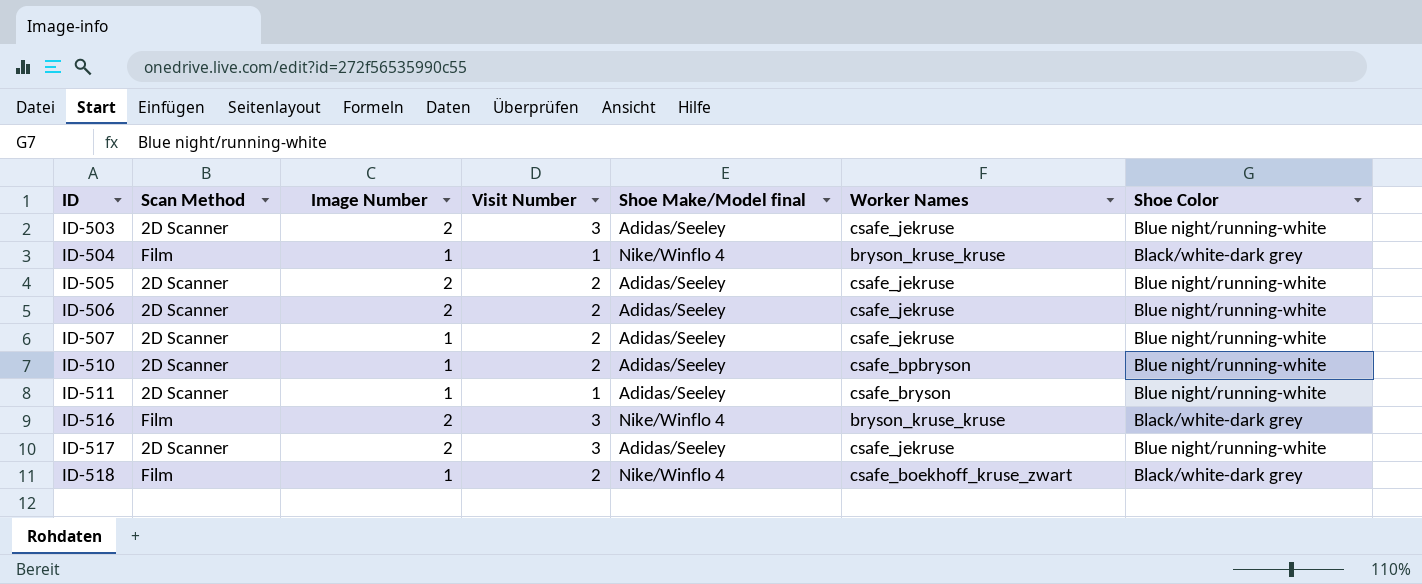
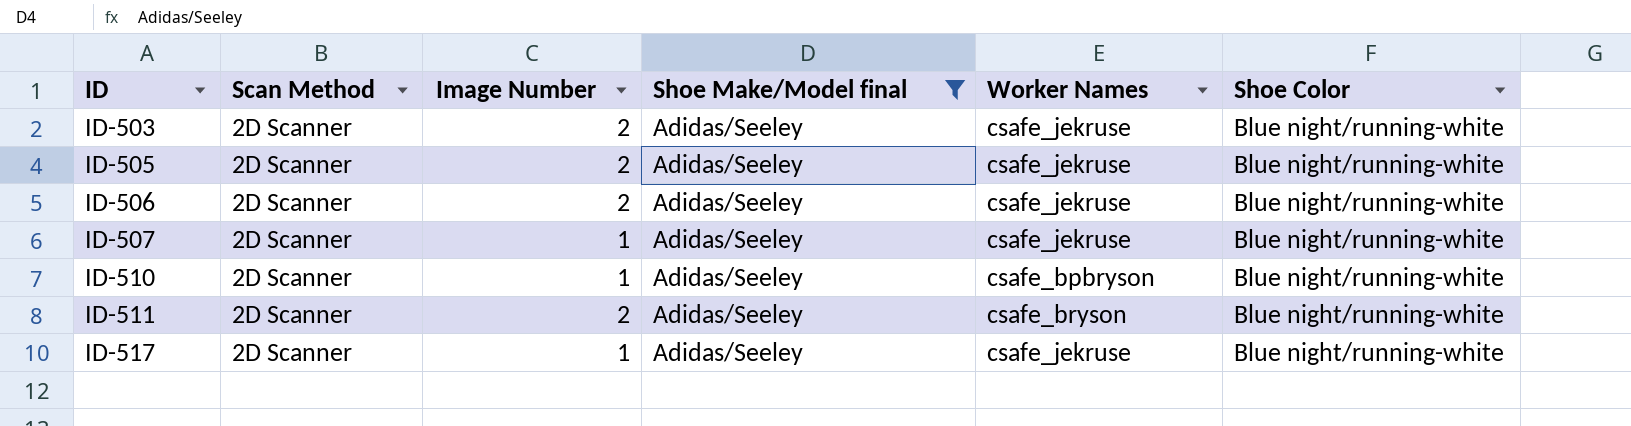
filter: none -> Shoe Make/Model final = Adidas/Seeley
column Visit Number | position: 4 -> none
ID-511 | Image Number: 1 -> 2
ID-517 | Image Number: 2 -> 1

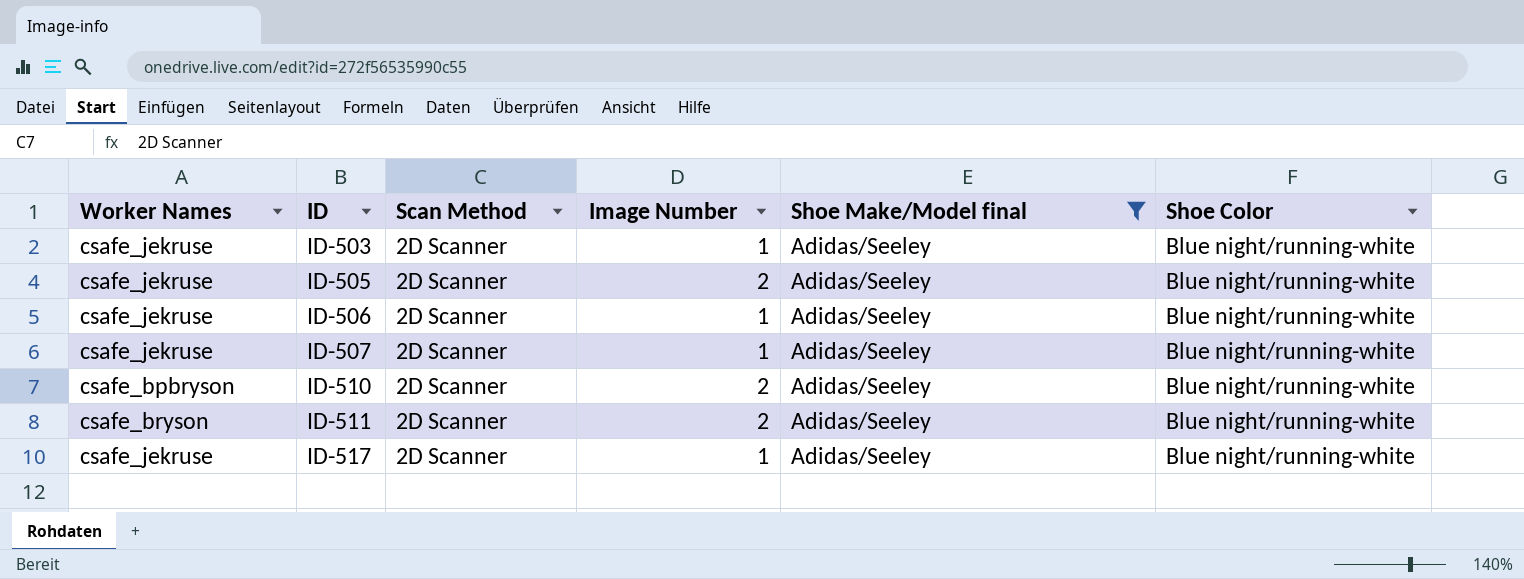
column Worker Names | position: 5 -> 1
ID-503 | Image Number: 2 -> 1
ID-506 | Image Number: 2 -> 1
ID-510 | Image Number: 1 -> 2

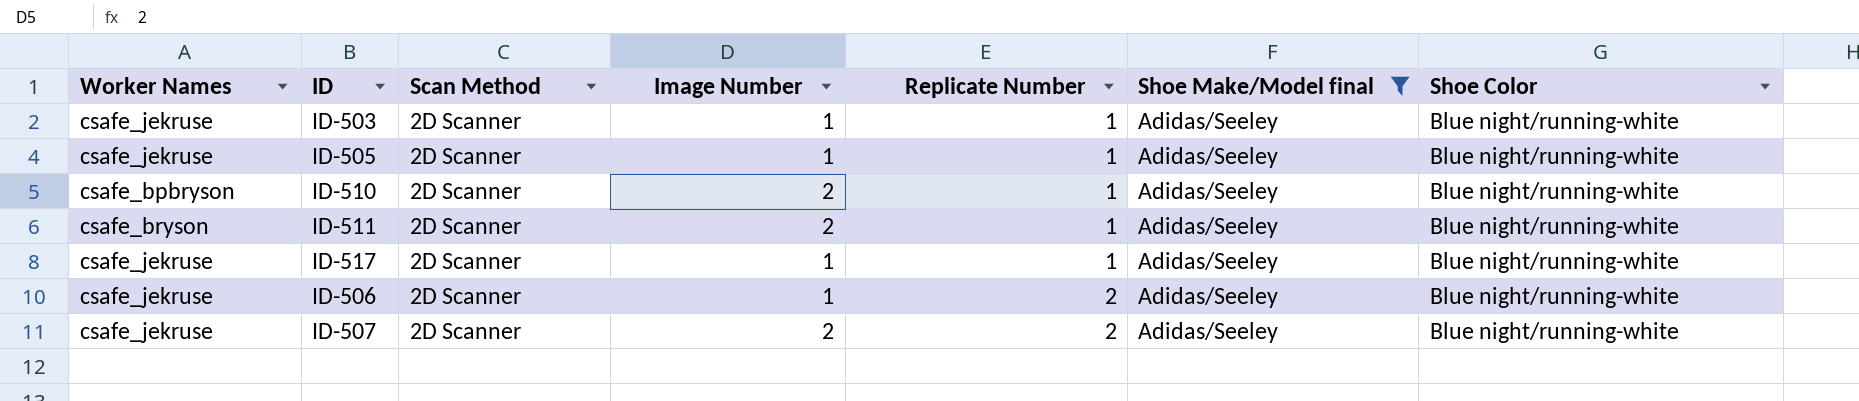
row order: ID ascending -> Replicate Number ascending
column Replicate Number | position: none -> 5
ID-505 | Image Number: 2 -> 1
ID-507 | Image Number: 1 -> 2

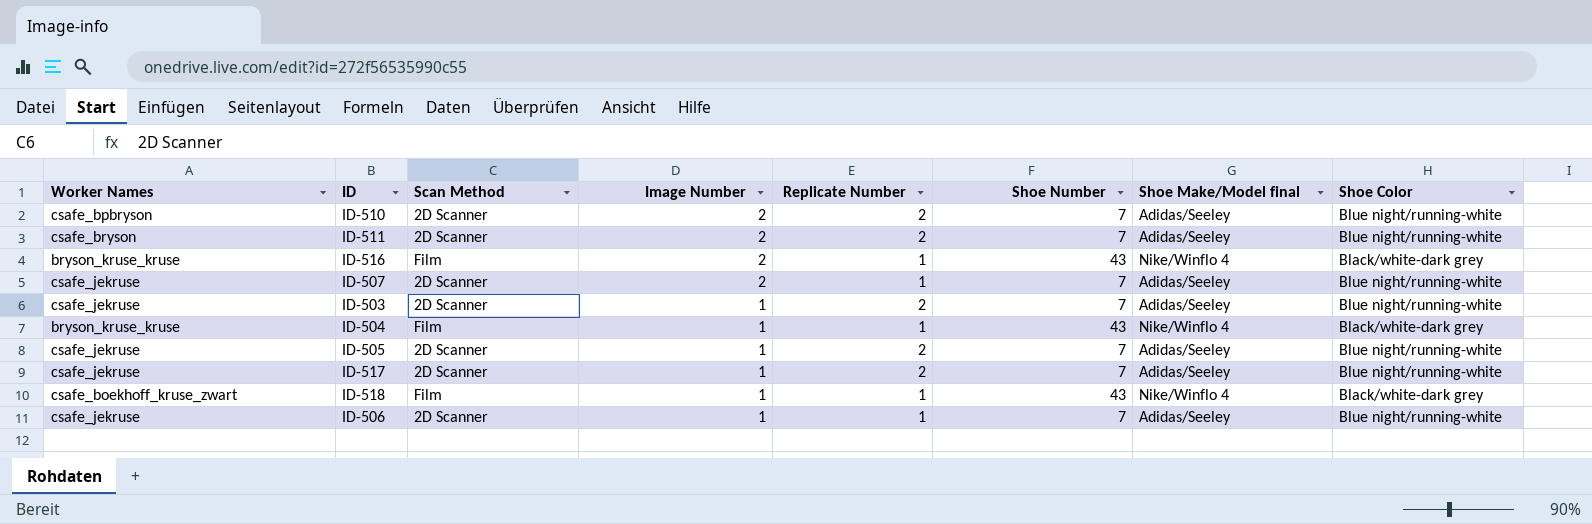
filter: Shoe Make/Model final = Adidas/Seeley -> none
row order: Replicate Number ascending -> Image Number descending
column Shoe Number | position: none -> 6
ID-510 | Replicate Number: 1 -> 2
ID-511 | Replicate Number: 1 -> 2
ID-507 | Replicate Number: 2 -> 1
ID-503 | Replicate Number: 1 -> 2
ID-505 | Replicate Number: 1 -> 2
ID-517 | Replicate Number: 1 -> 2
ID-506 | Replicate Number: 2 -> 1

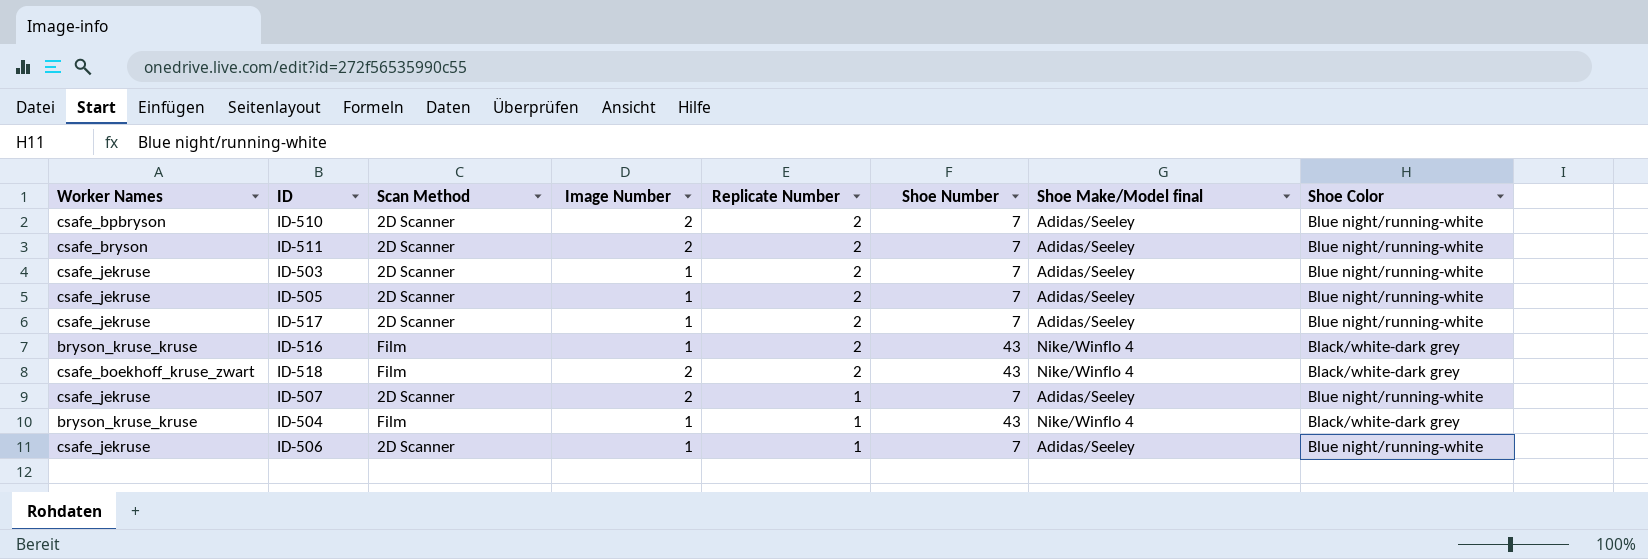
row order: Image Number descending -> Replicate Number descending
ID-516 | Image Number: 2 -> 1
ID-516 | Replicate Number: 1 -> 2
ID-518 | Image Number: 1 -> 2
ID-518 | Replicate Number: 1 -> 2

